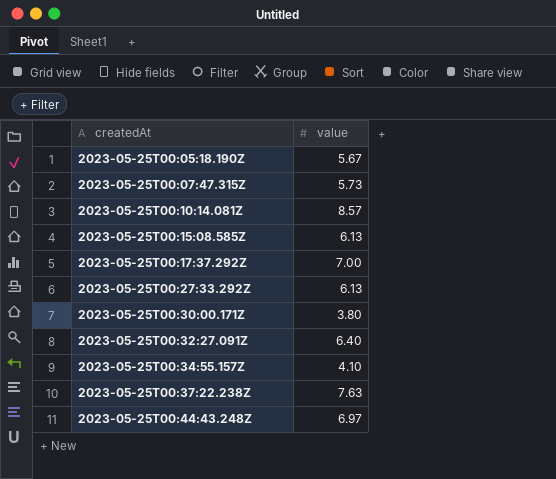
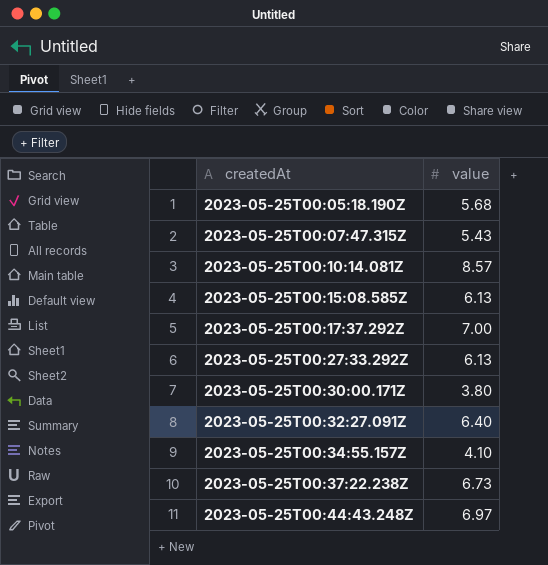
2023-05-25T00:05:18.190Z | value: 5.67 -> 5.68
2023-05-25T00:07:47.315Z | value: 5.73 -> 5.43
2023-05-25T00:37:22.238Z | value: 7.63 -> 6.73

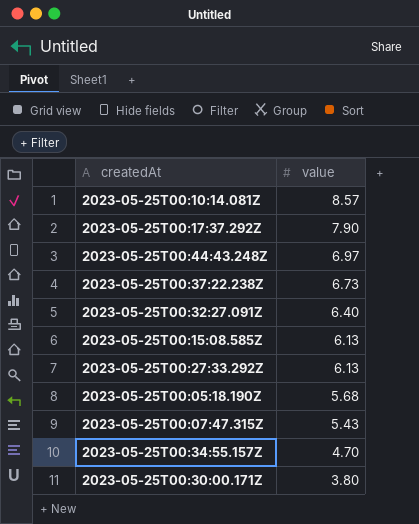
row order: createdAt ascending -> value descending
2023-05-25T00:17:37.292Z | value: 7.00 -> 7.90
2023-05-25T00:34:55.157Z | value: 4.10 -> 4.70

